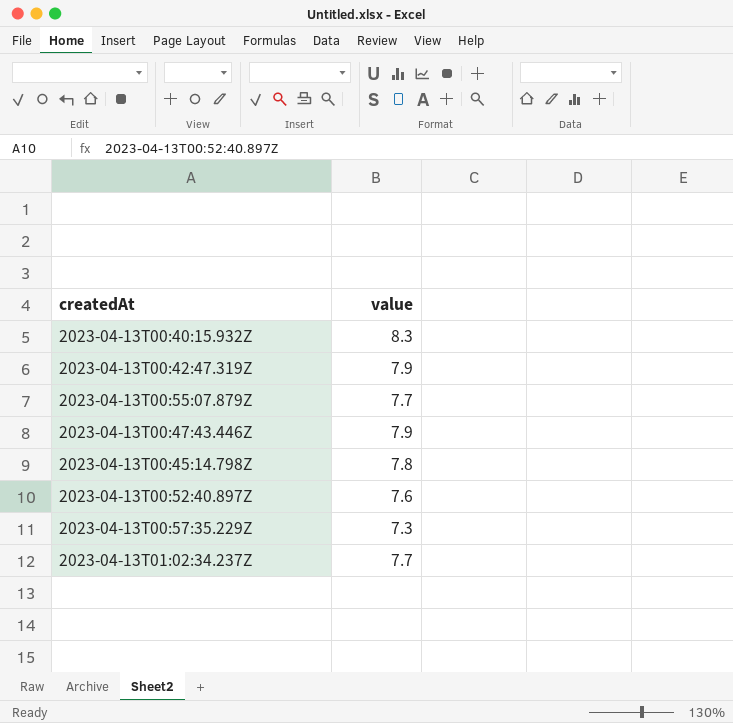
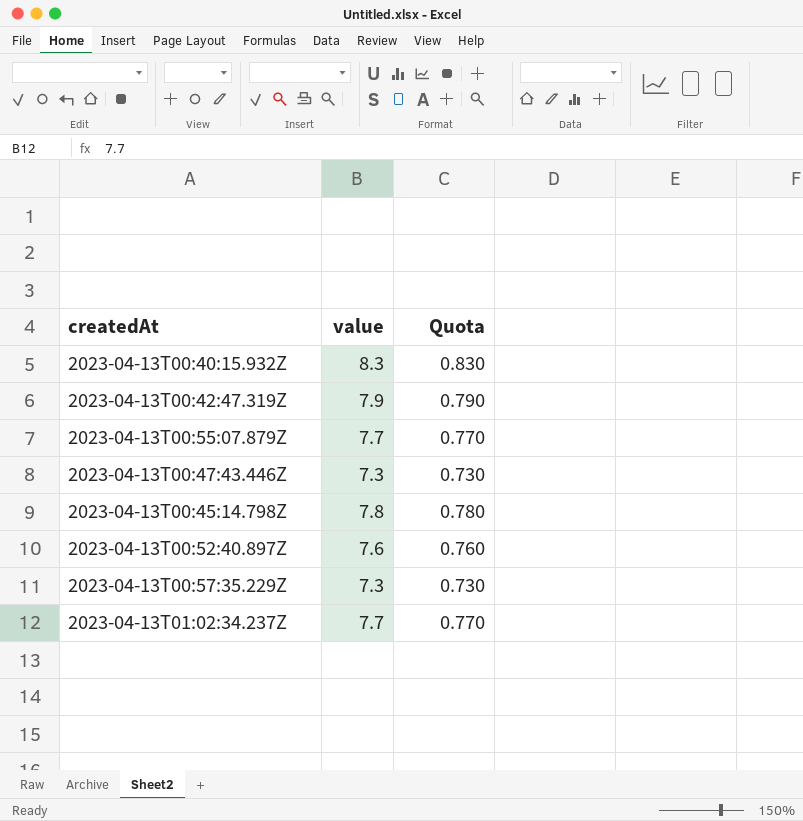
column Quota | formula: none -> [value] * 0.1
2023-04-13T00:47:43.446Z | value: 7.9 -> 7.3

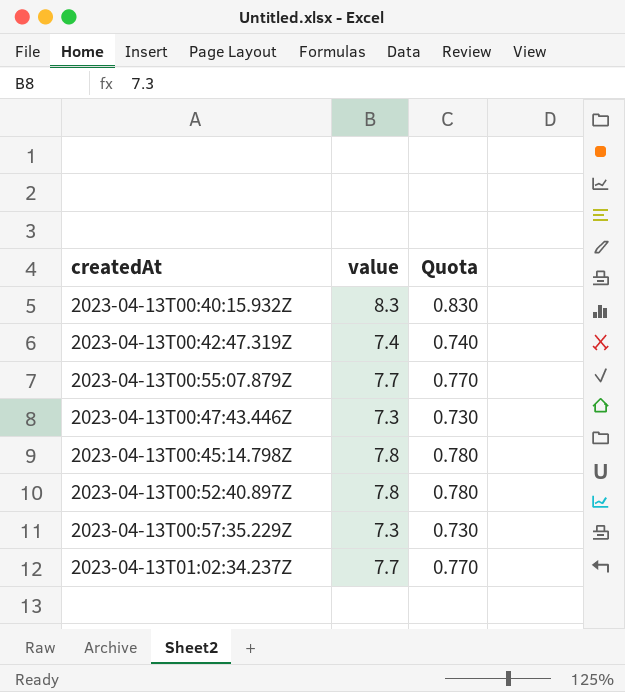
2023-04-13T00:42:47.319Z | value: 7.9 -> 7.4
2023-04-13T00:42:47.319Z | Quota: 0.790 -> 0.740
2023-04-13T00:52:40.897Z | value: 7.6 -> 7.8
2023-04-13T00:52:40.897Z | Quota: 0.760 -> 0.780

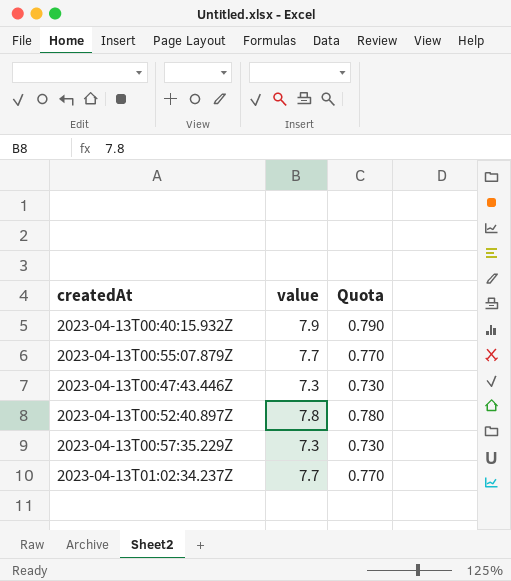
row 2023-04-13T00:42:47.319Z: 7.4 | 0.740 -> none
row 2023-04-13T00:45:14.798Z: 7.8 | 0.780 -> none
2023-04-13T00:40:15.932Z | value: 8.3 -> 7.9
2023-04-13T00:40:15.932Z | Quota: 0.830 -> 0.790

